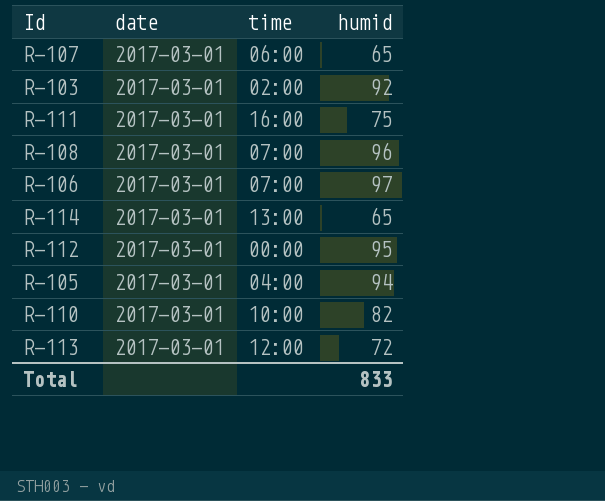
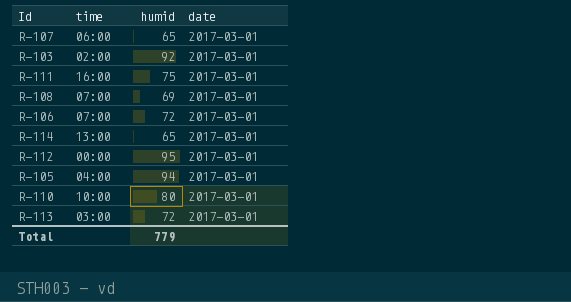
column date | position: 2 -> 4
R-108 | humid: 96 -> 69
R-106 | humid: 97 -> 72
R-110 | humid: 82 -> 80
R-113 | time: 12:00 -> 03:00
Total | humid: 833 -> 779

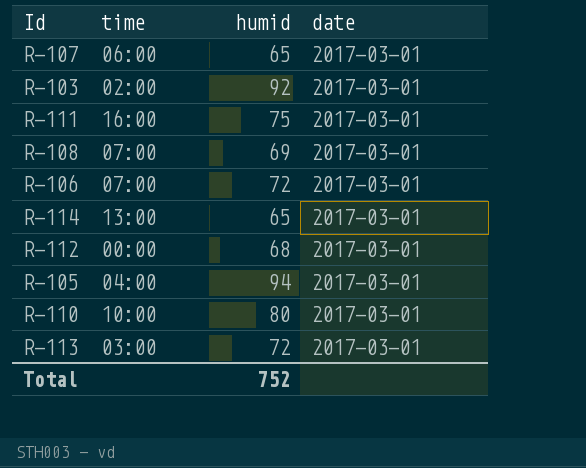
R-112 | humid: 95 -> 68
Total | humid: 779 -> 752

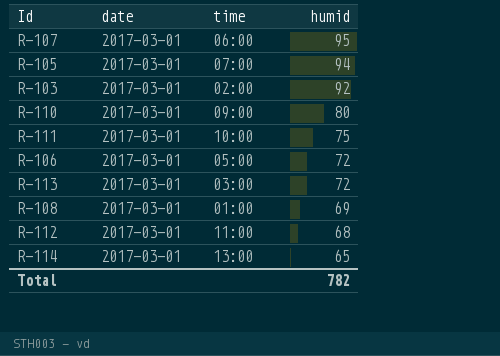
row order: none -> humid descending
column date | position: 4 -> 2
R-107 | humid: 65 -> 95
R-105 | time: 04:00 -> 07:00
R-110 | time: 10:00 -> 09:00
R-111 | time: 16:00 -> 10:00
R-106 | time: 07:00 -> 05:00
R-108 | time: 07:00 -> 01:00
R-112 | time: 00:00 -> 11:00
Total | humid: 752 -> 782

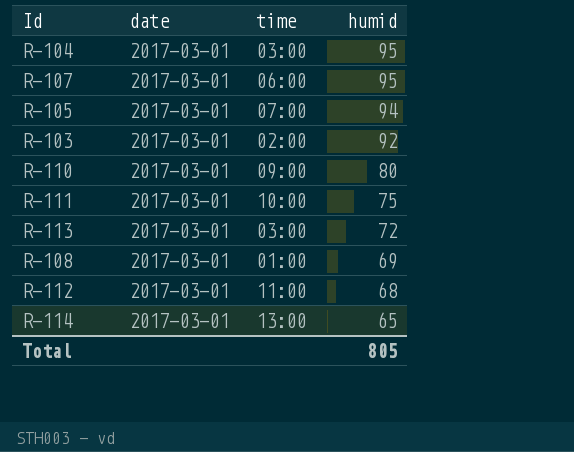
row R-106: 2017-03-01 | 05:00 | 72 -> none
row R-104: none -> 2017-03-01 | 03:00 | 95
Total | humid: 782 -> 805

